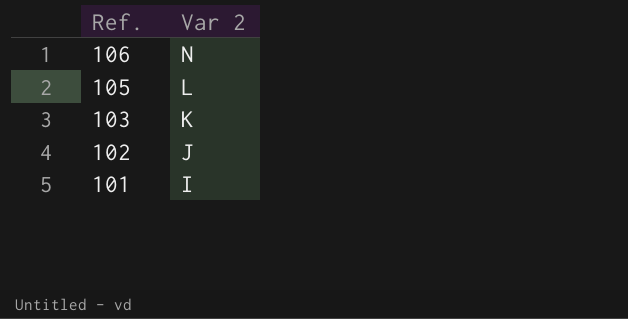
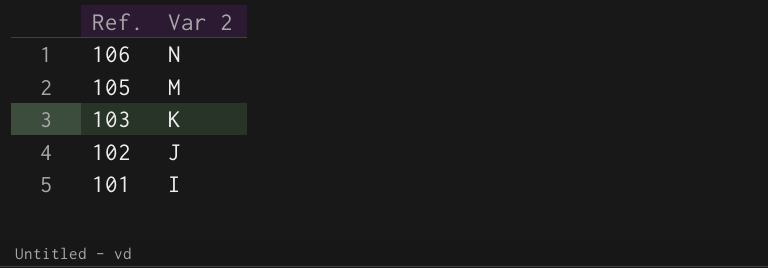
105 | Var 2: L -> M

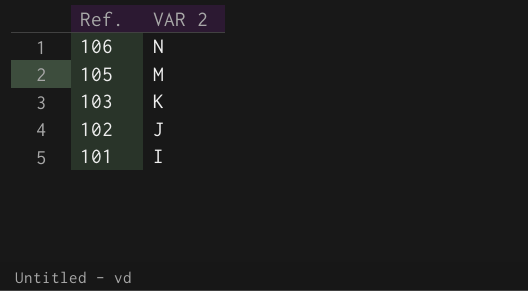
column name: Var 2 -> VAR 2

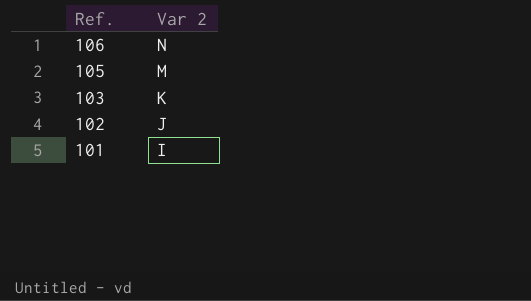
column name: VAR 2 -> Var 2

